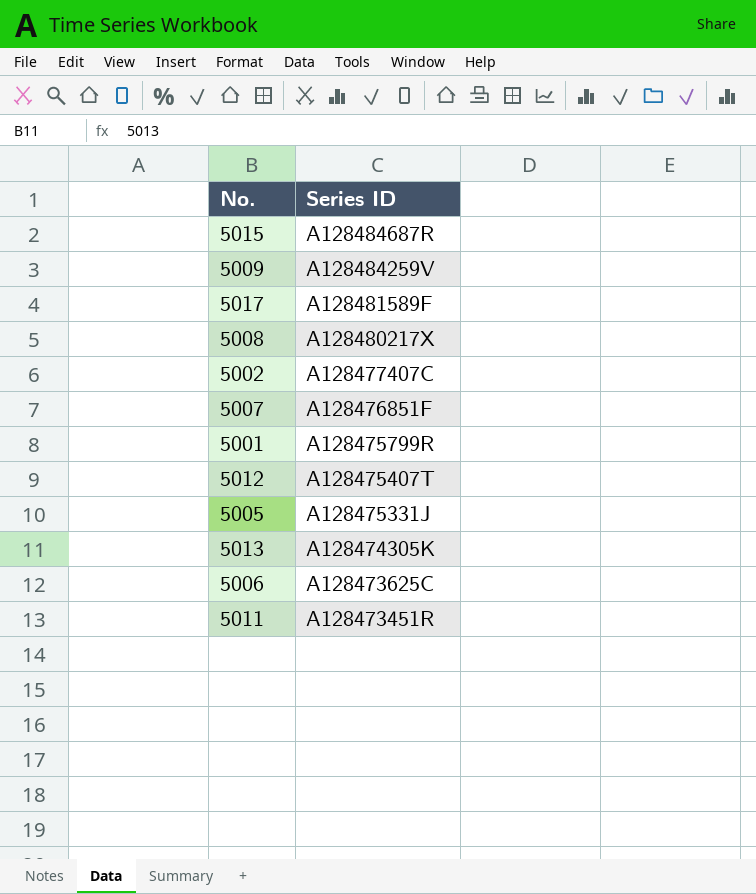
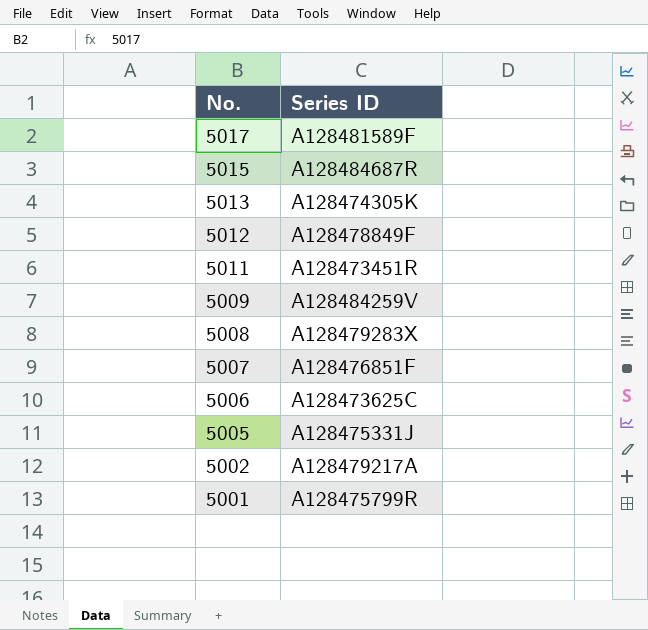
row order: Series ID descending -> No. descending
5012 | Series ID: A128475407T -> A128478849F
5008 | Series ID: A128480217X -> A128479283X
5002 | Series ID: A128477407C -> A128479217A

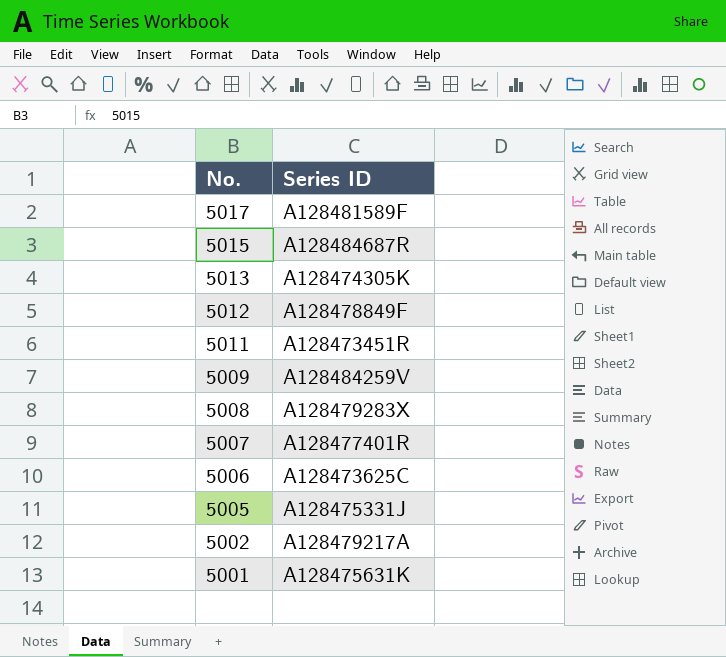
5007 | Series ID: A128476851F -> A128477401R
5001 | Series ID: A128475799R -> A128475631K

